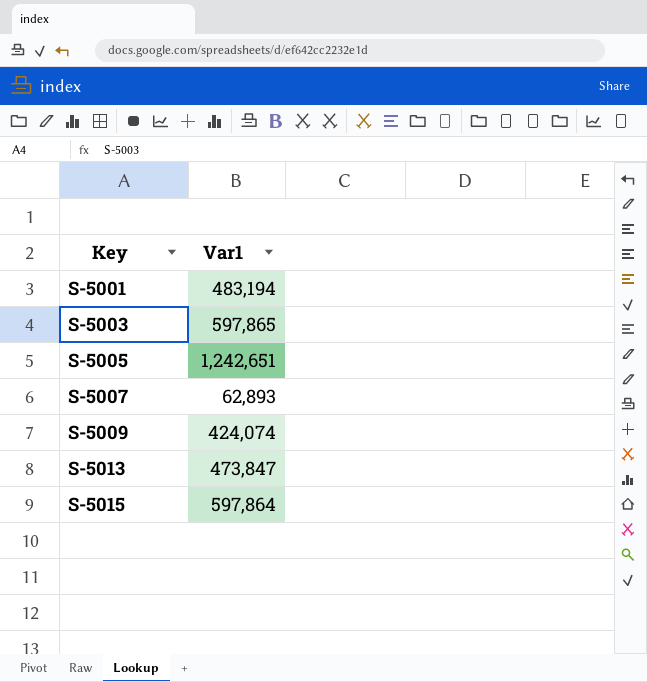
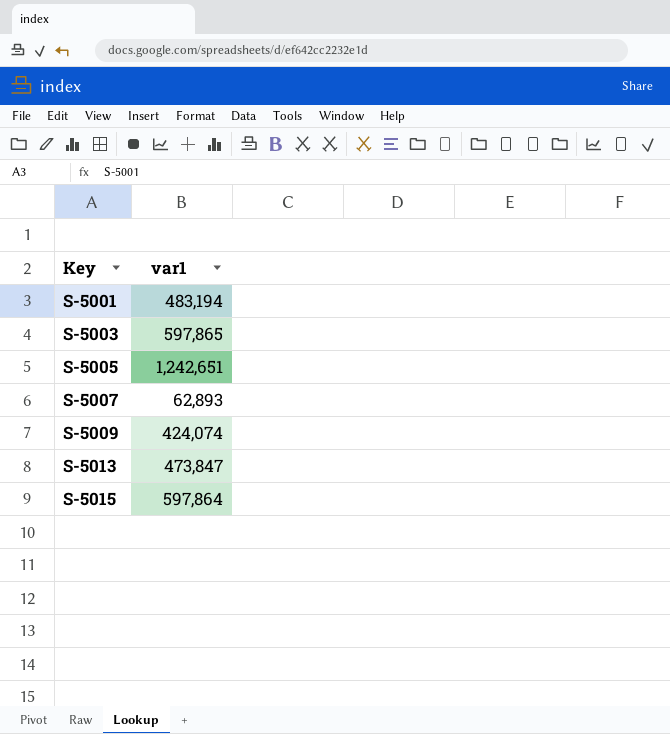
column name: Var1 -> var1

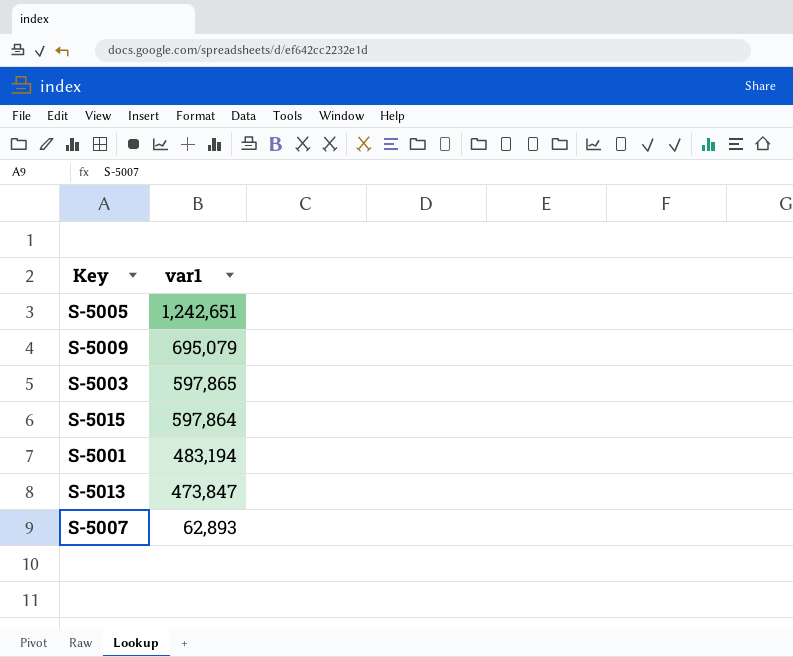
row order: Key ascending -> var1 descending
S-5009 | var1: 424,074 -> 695,079

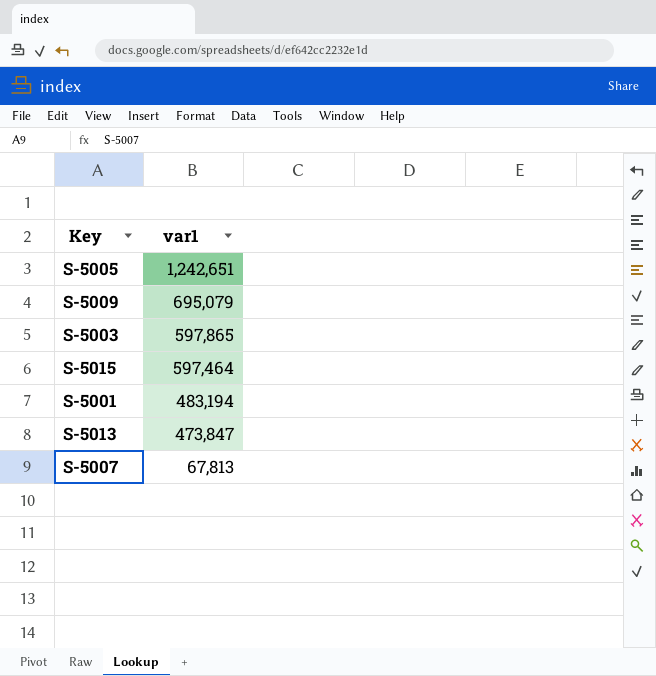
S-5015 | var1: 597,864 -> 597,464
S-5007 | var1: 62,893 -> 67,813

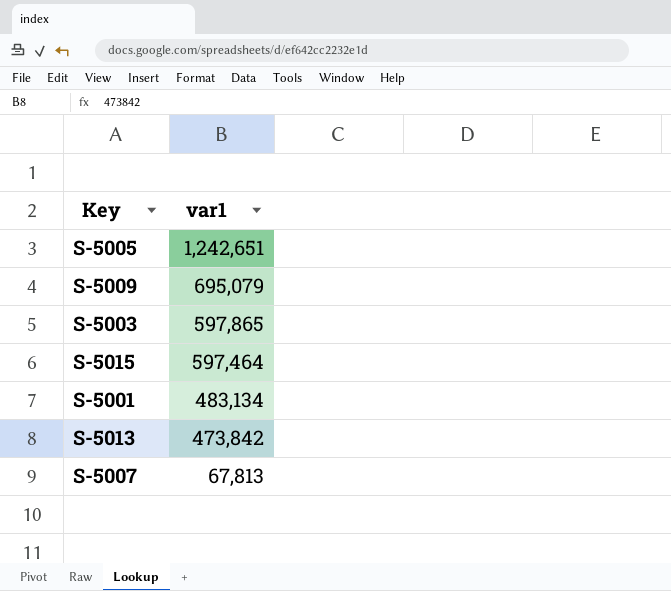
S-5001 | var1: 483,194 -> 483,134
S-5013 | var1: 473,847 -> 473,842

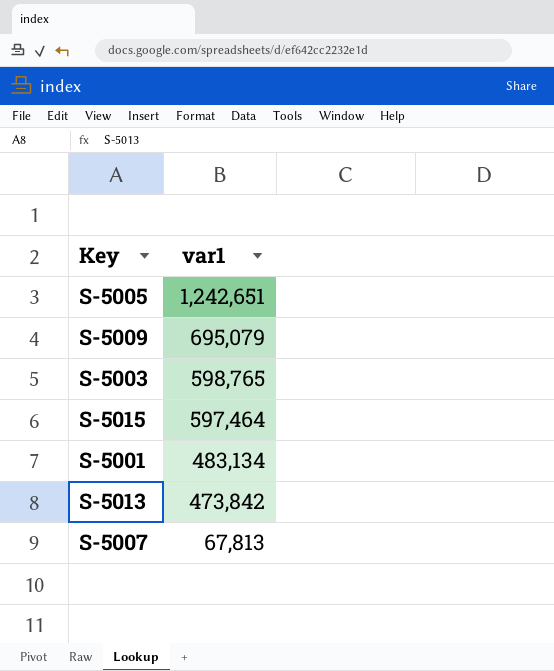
S-5003 | var1: 597,865 -> 598,765

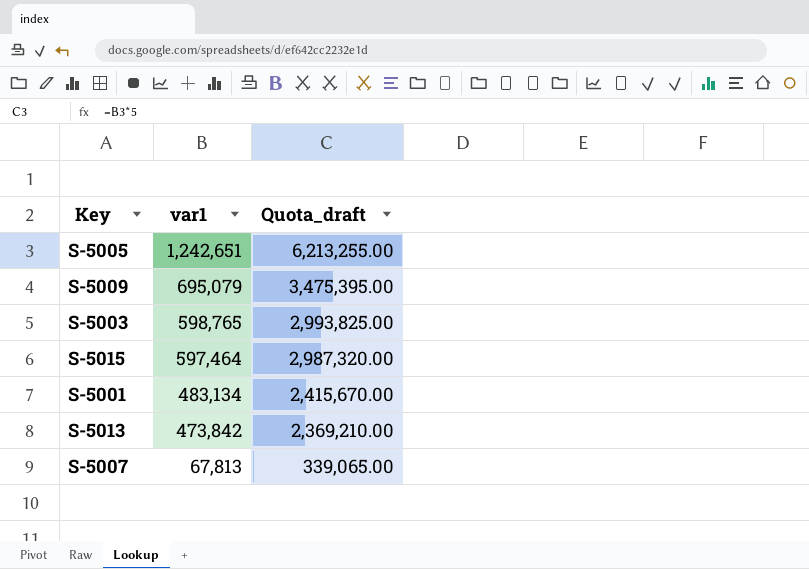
column Quota_draft | formula: none -> [var1] * 5

